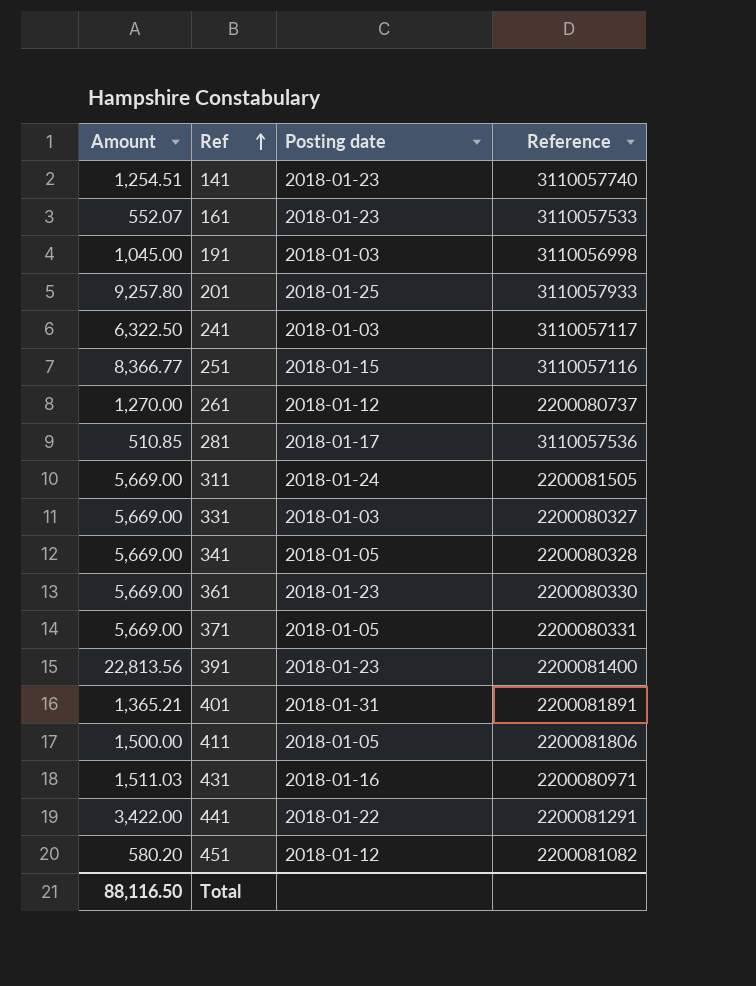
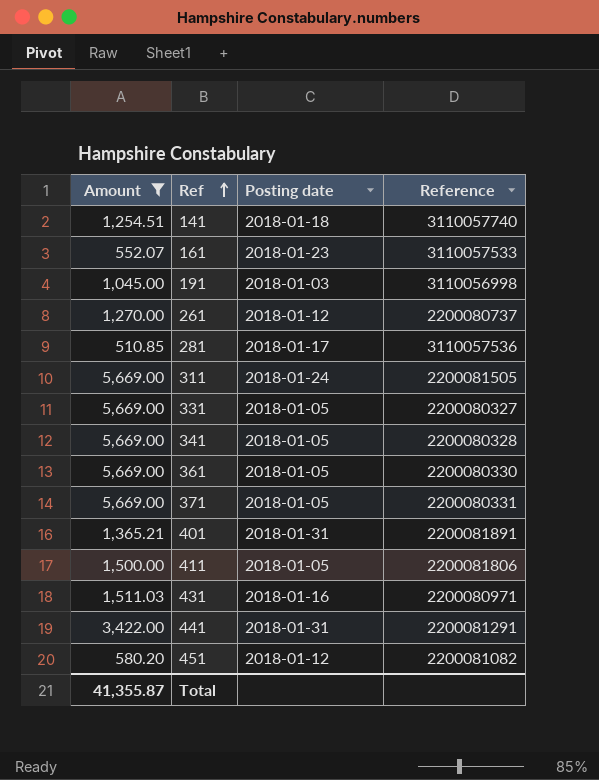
filter: none -> Amount <= 5,669.00
141 | Posting date: 2018-01-23 -> 2018-01-18
331 | Posting date: 2018-01-03 -> 2018-01-05
361 | Posting date: 2018-01-23 -> 2018-01-05
441 | Posting date: 2018-01-22 -> 2018-01-31
Total | Amount: 88,116.50 -> 41,355.87

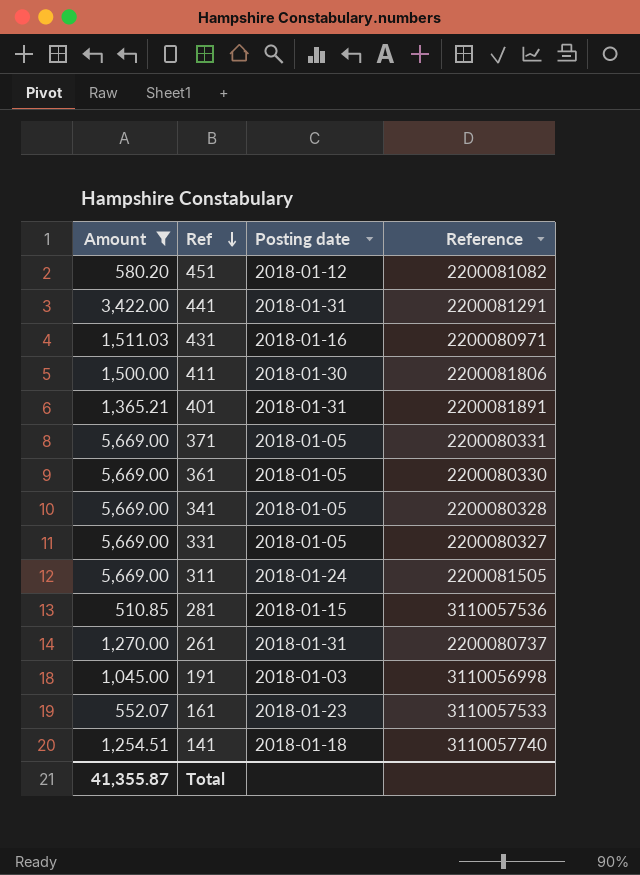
row order: Ref ascending -> Ref descending
411 | Posting date: 2018-01-05 -> 2018-01-30
281 | Posting date: 2018-01-17 -> 2018-01-15
261 | Posting date: 2018-01-12 -> 2018-01-31

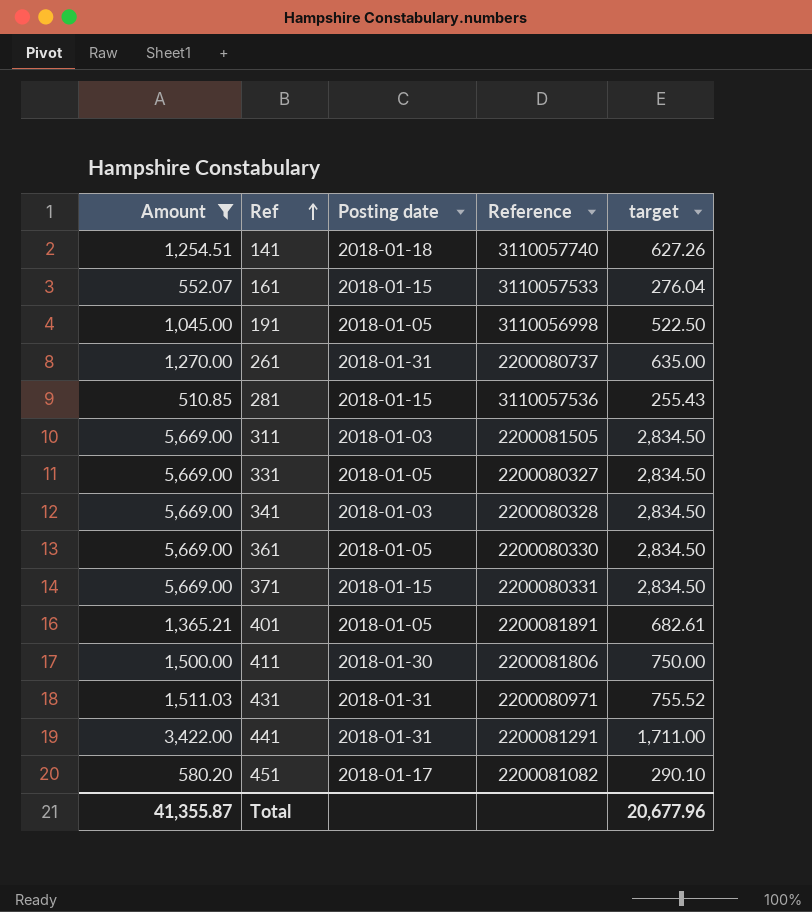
row order: Ref descending -> Ref ascending
column target | formula: none -> [Amount] * 0.5
161 | Posting date: 2018-01-23 -> 2018-01-15
191 | Posting date: 2018-01-03 -> 2018-01-05
311 | Posting date: 2018-01-24 -> 2018-01-03
341 | Posting date: 2018-01-05 -> 2018-01-03
371 | Posting date: 2018-01-05 -> 2018-01-15
401 | Posting date: 2018-01-31 -> 2018-01-05
431 | Posting date: 2018-01-16 -> 2018-01-31
451 | Posting date: 2018-01-12 -> 2018-01-17

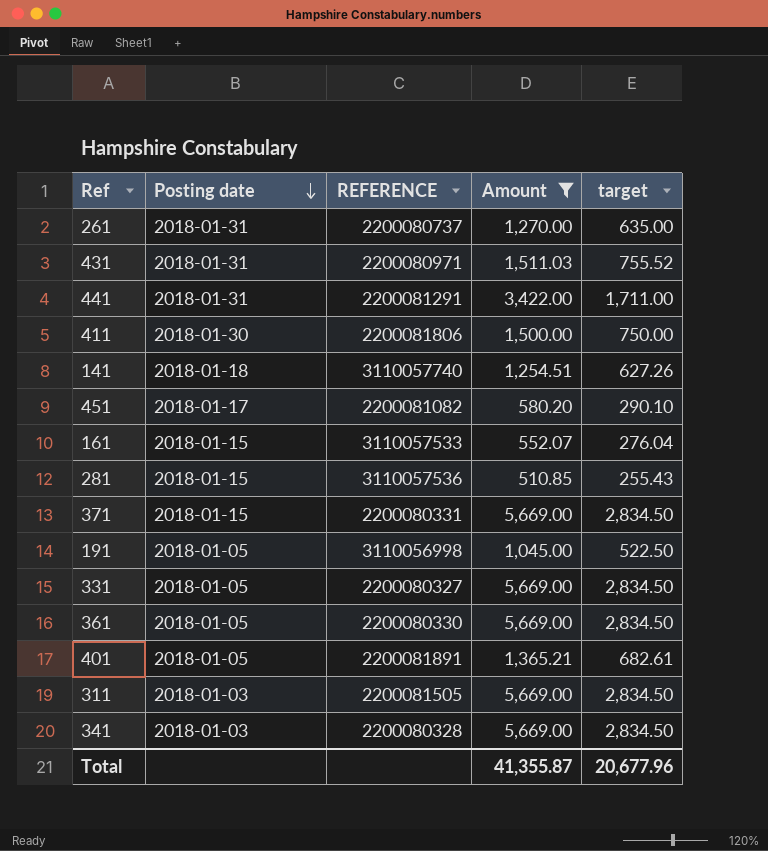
row order: Ref ascending -> Posting date descending
column name: Reference -> REFERENCE
column Amount | position: 1 -> 4

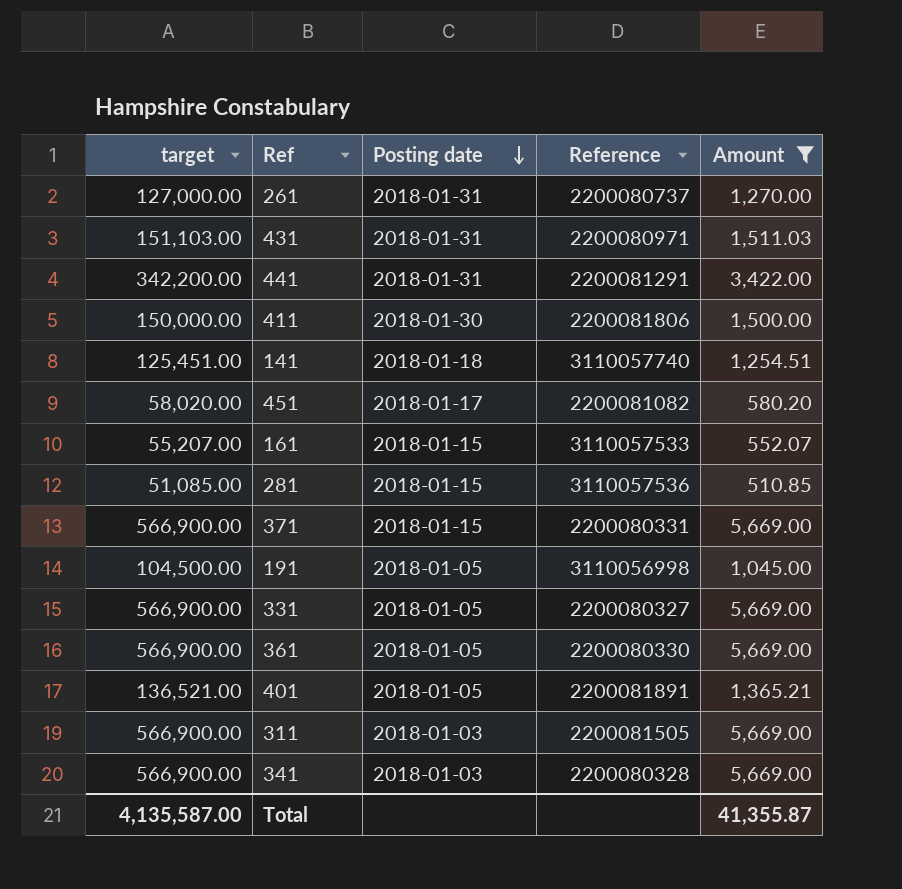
column target | formula: [Amount] * 0.5 -> [Amount] * 100
column target | position: 5 -> 1
column name: REFERENCE -> Reference
Total | target: 20,677.96 -> 4,135,587.00

